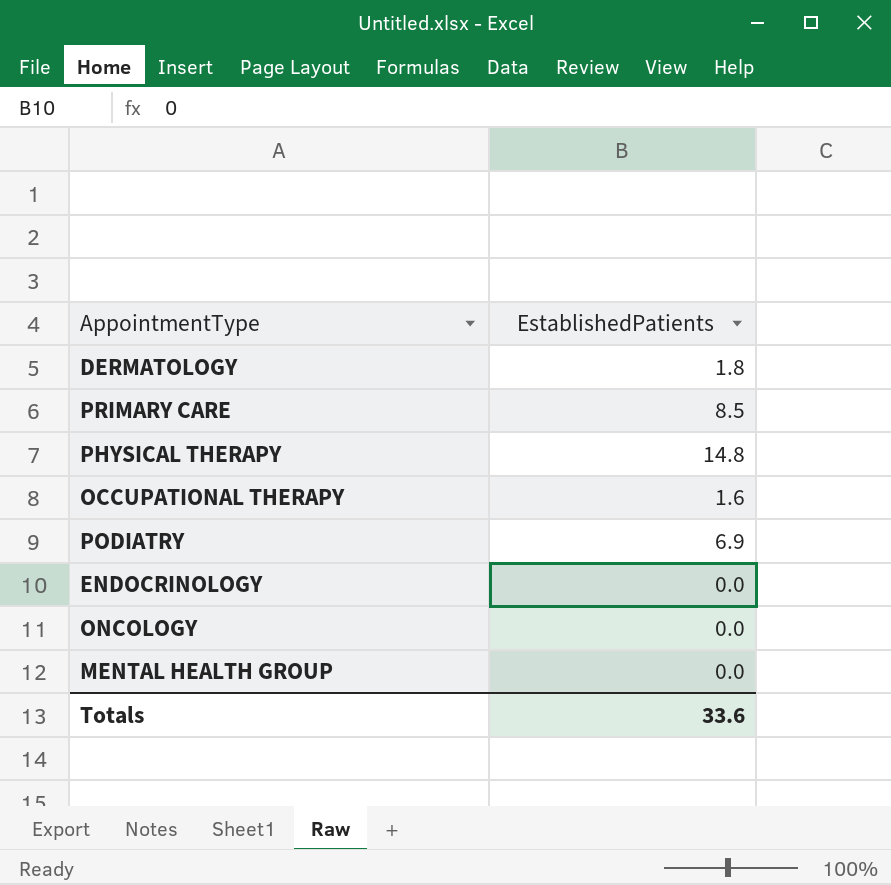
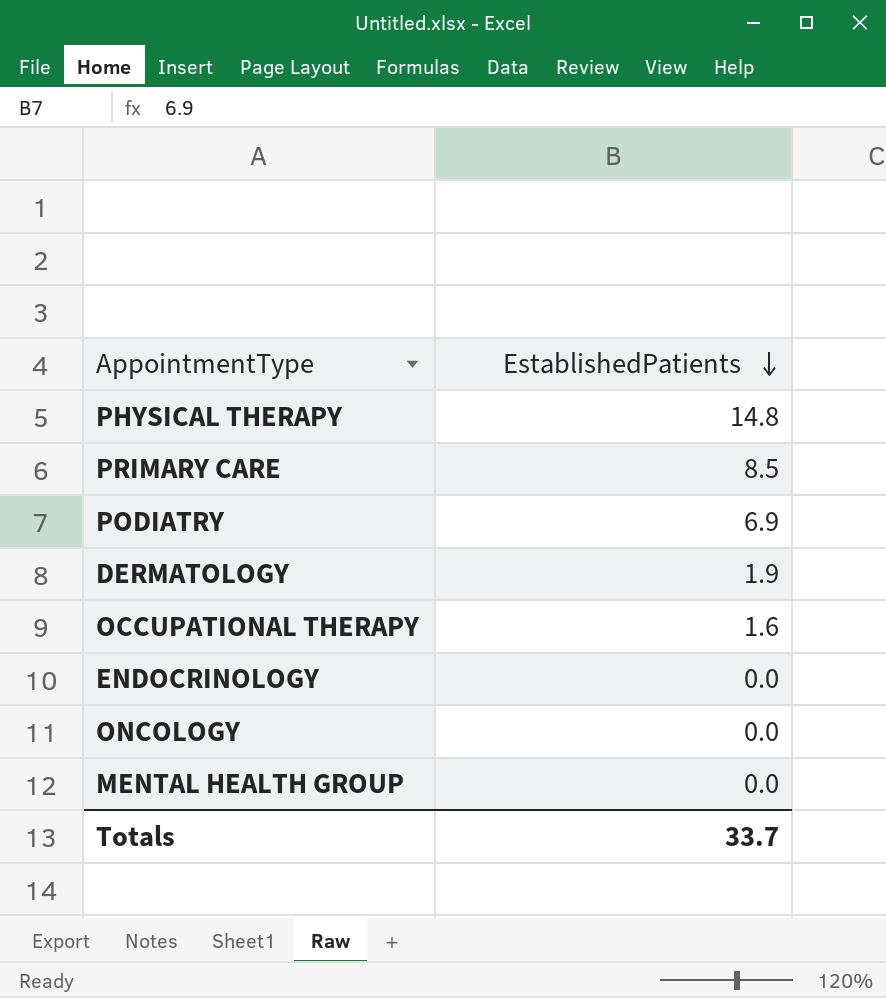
row order: none -> EstablishedPatients descending
DERMATOLOGY | EstablishedPatients: 1.8 -> 1.9
Totals | EstablishedPatients: 33.6 -> 33.7

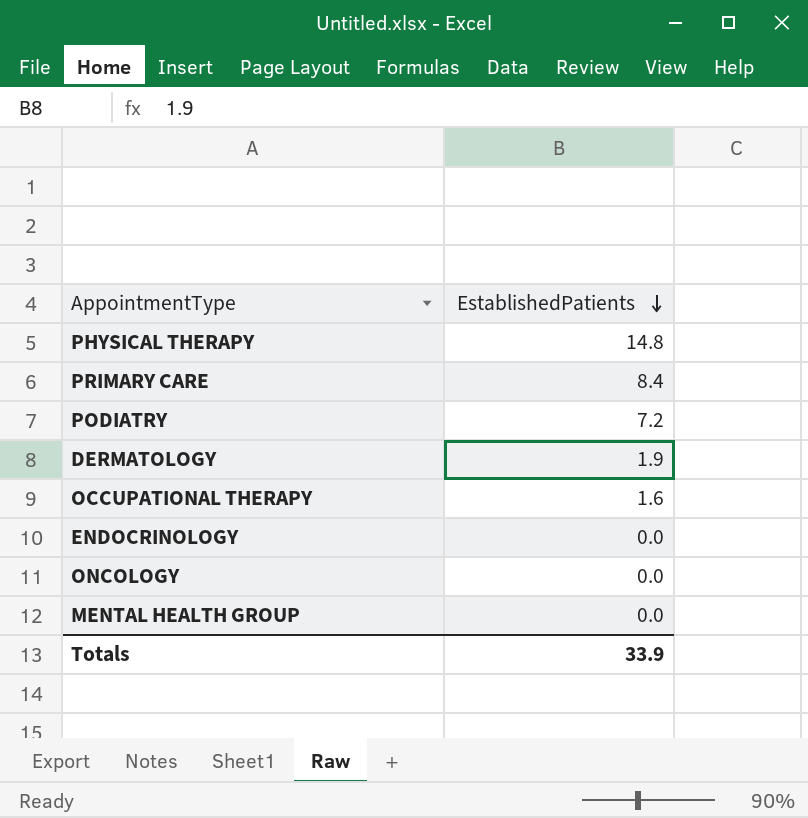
PRIMARY CARE | EstablishedPatients: 8.5 -> 8.4
PODIATRY | EstablishedPatients: 6.9 -> 7.2
Totals | EstablishedPatients: 33.7 -> 33.9

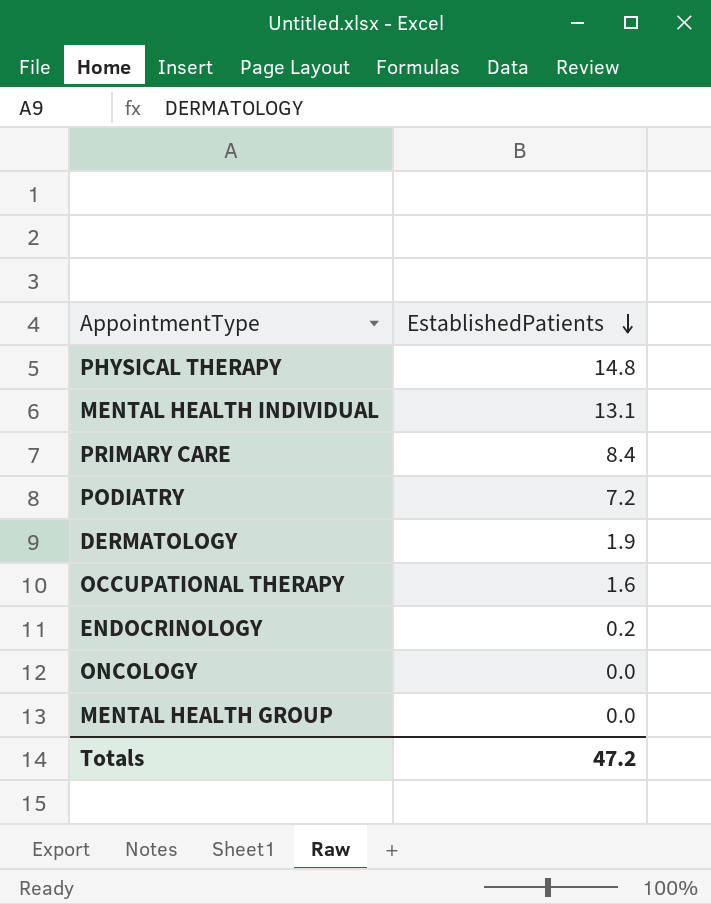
row MENTAL HEALTH INDIVIDUAL: none -> 13.1
ENDOCRINOLOGY | EstablishedPatients: 0.0 -> 0.2
Totals | EstablishedPatients: 33.9 -> 47.2

